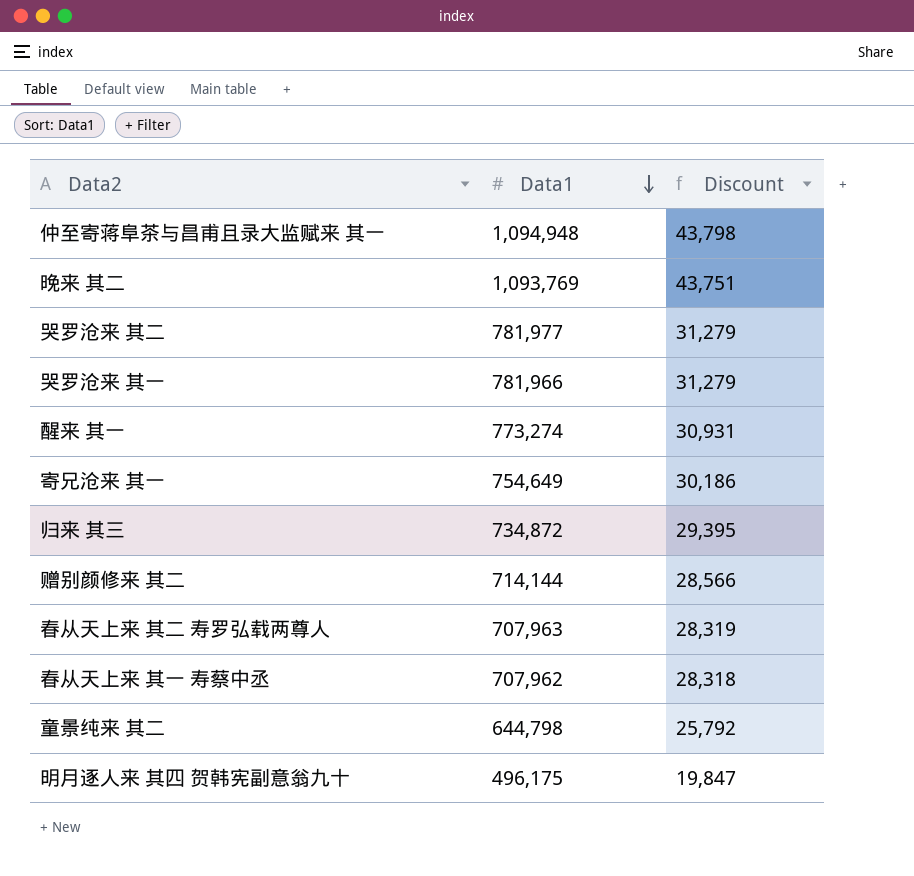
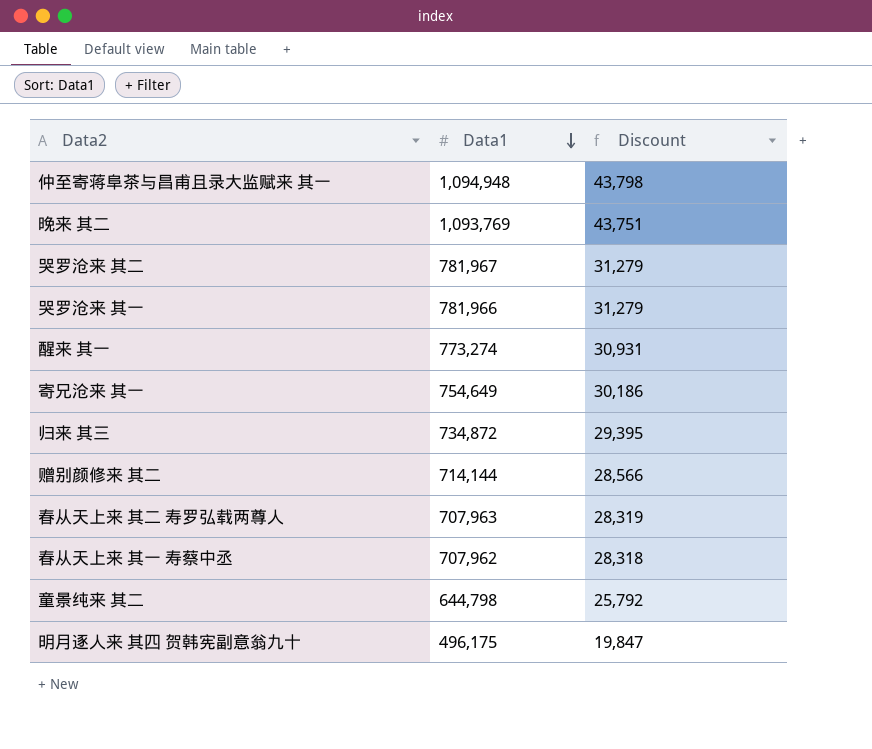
哭罗沧来 其二 | Data1: 781,977 -> 781,967

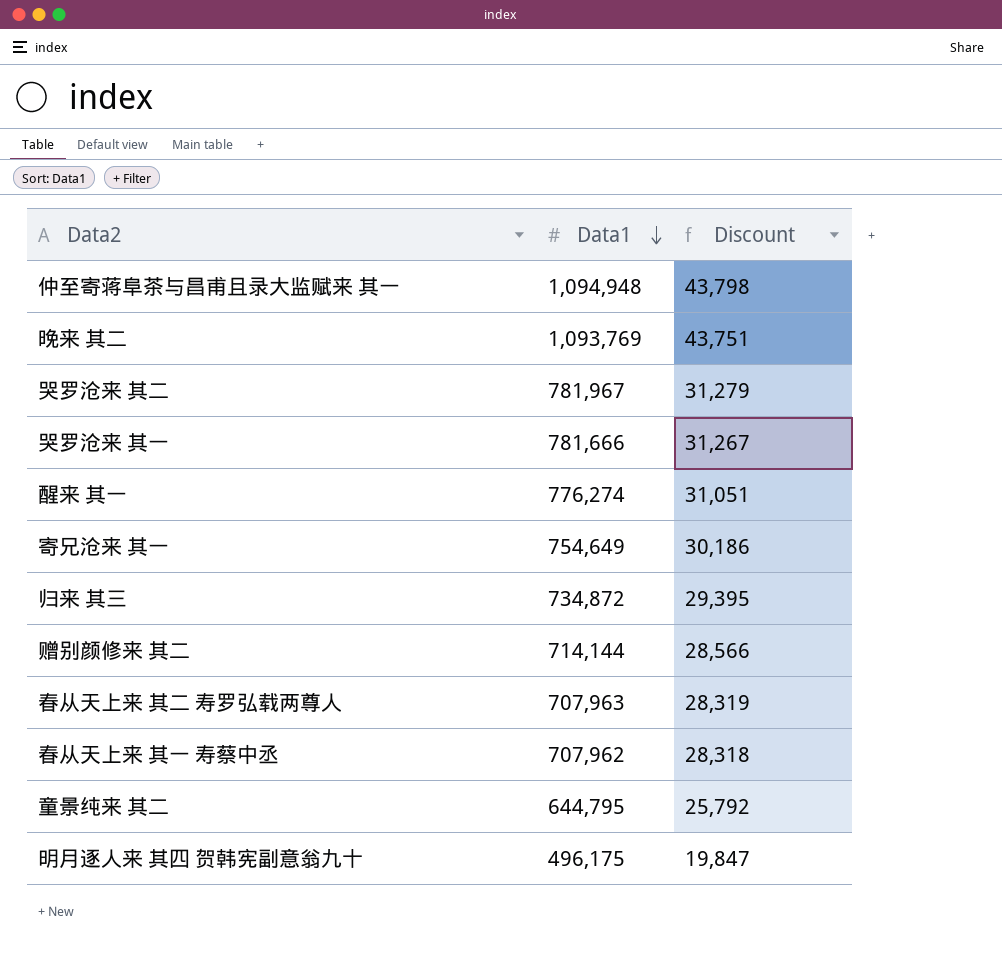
哭罗沧来 其一 | Data1: 781,966 -> 781,666
哭罗沧来 其一 | Discount: 31,279 -> 31,267
醒来 其一 | Data1: 773,274 -> 776,274
醒来 其一 | Discount: 30,931 -> 31,051
童景纯来 其二 | Data1: 644,798 -> 644,795

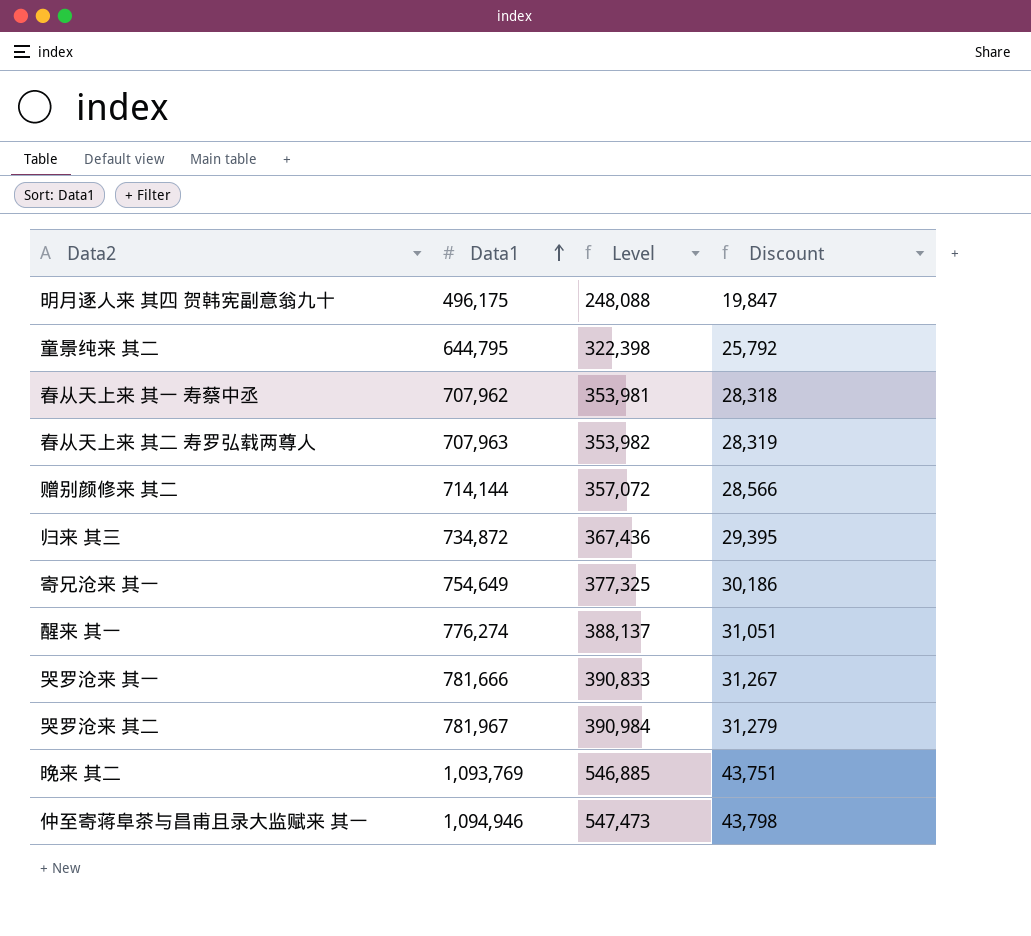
row order: Data1 descending -> Data1 ascending
column Level | formula: none -> [Data1] * 0.5
仲至寄蒋阜茶与昌甫且录大监赋来 其一 | Data1: 1,094,948 -> 1,094,946

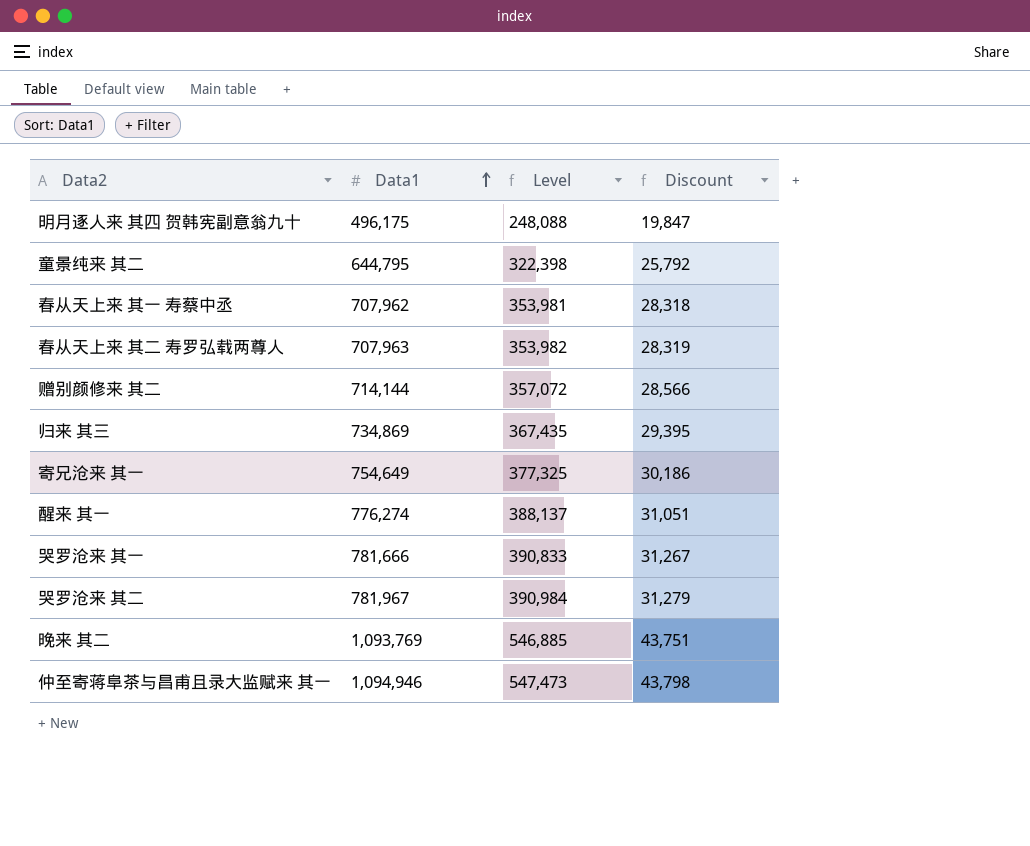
归来 其三 | Data1: 734,872 -> 734,869
归来 其三 | Level: 367,436 -> 367,435

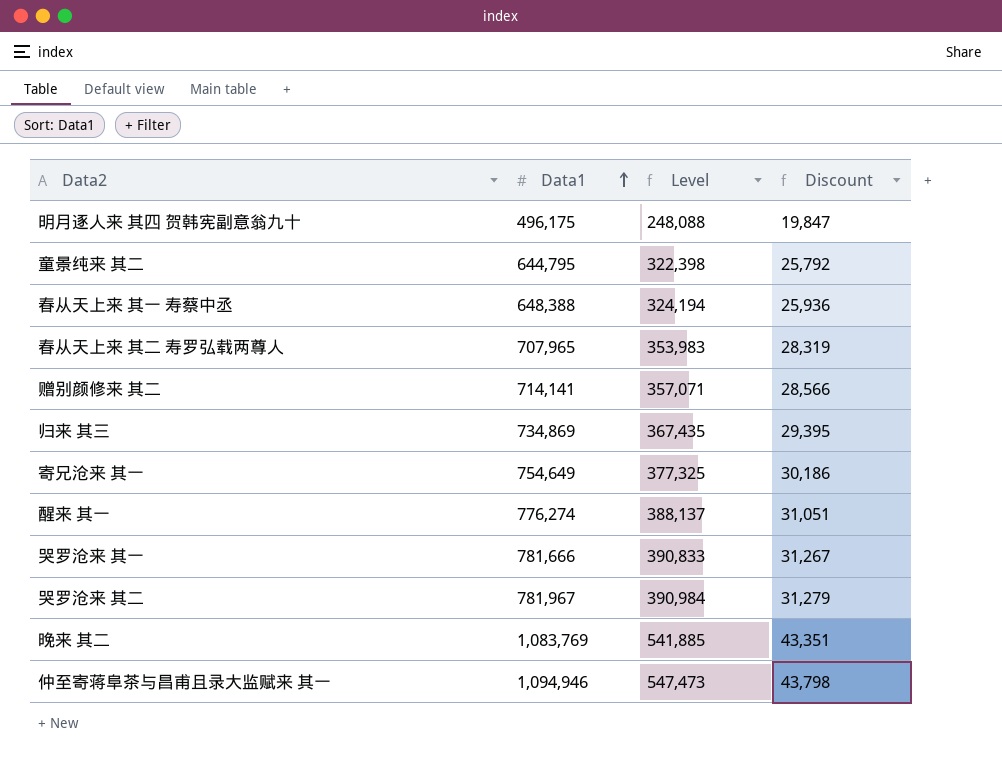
春从天上来 其一 寿蔡中丞 | Data1: 707,962 -> 648,388
春从天上来 其一 寿蔡中丞 | Level: 353,981 -> 324,194
春从天上来 其一 寿蔡中丞 | Discount: 28,318 -> 25,936
春从天上来 其二 寿罗弘载两尊人 | Data1: 707,963 -> 707,965
春从天上来 其二 寿罗弘载两尊人 | Level: 353,982 -> 353,983
赠别颜修来 其二 | Data1: 714,144 -> 714,141
赠别颜修来 其二 | Level: 357,072 -> 357,071
晚来 其二 | Data1: 1,093,769 -> 1,083,769
晚来 其二 | Level: 546,885 -> 541,885
晚来 其二 | Discount: 43,751 -> 43,351

